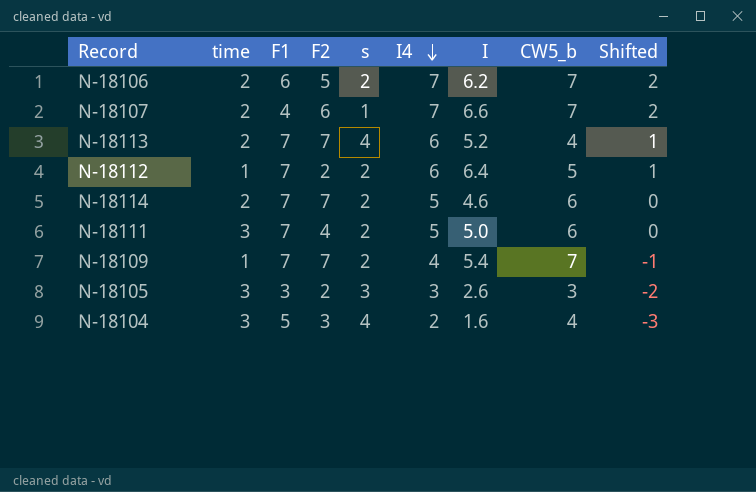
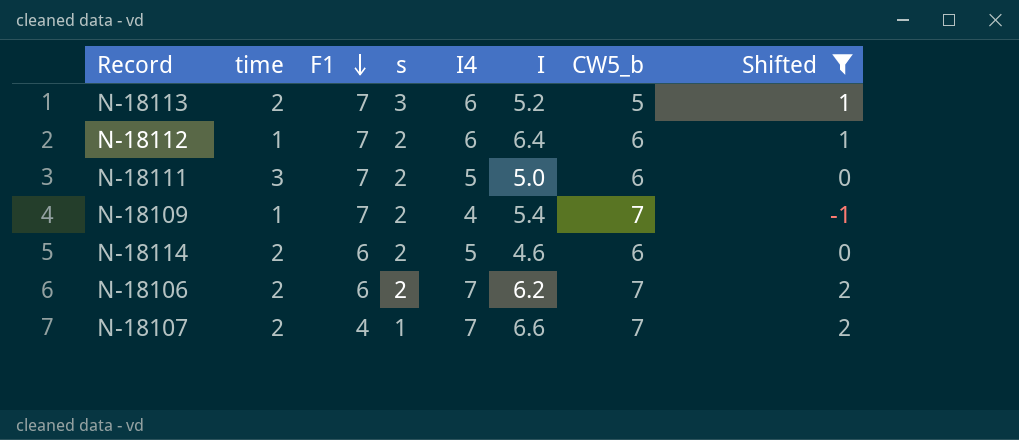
filter: none -> Shifted >= -1
row order: I4 descending -> F1 descending
column F2 | position: 4 -> none
N-18113 | s: 4 -> 3
N-18113 | CW5_b: 4 -> 5
N-18112 | CW5_b: 5 -> 6
N-18114 | F1: 7 -> 6

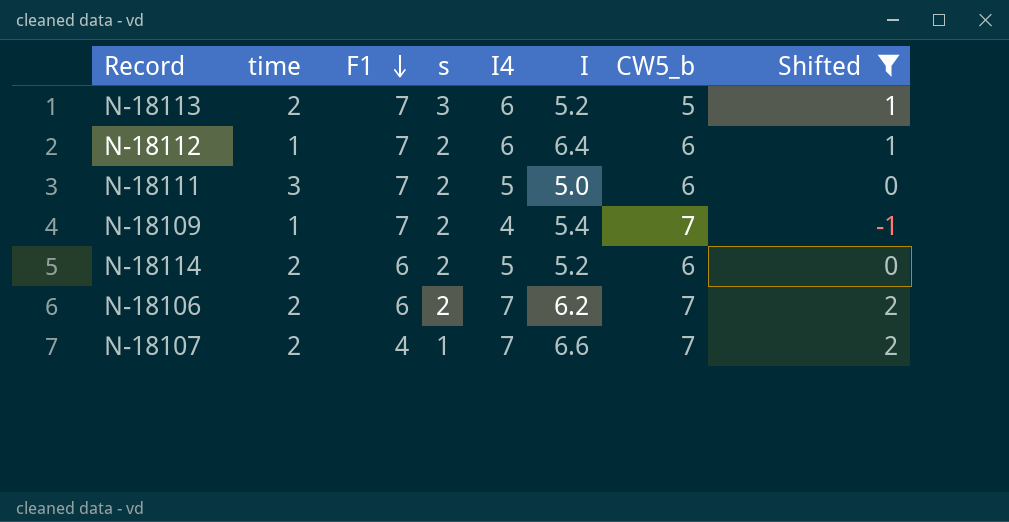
N-18114 | I: 4.6 -> 5.2

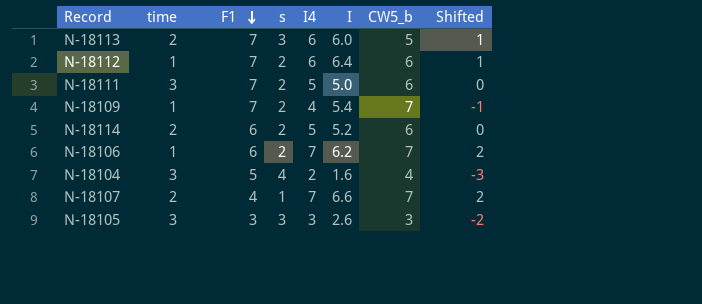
filter: Shifted >= -1 -> none
N-18113 | I: 5.2 -> 6.0
N-18106 | time: 2 -> 1

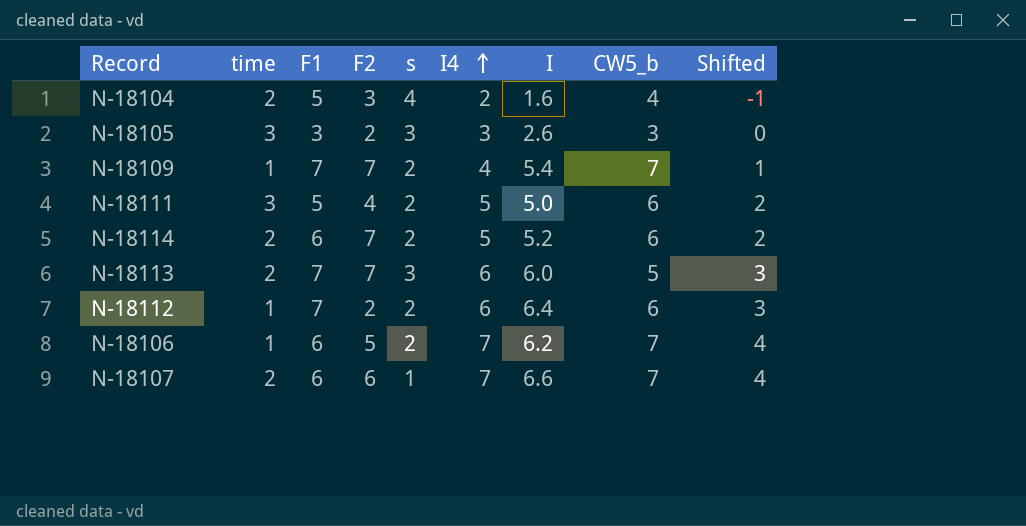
row order: F1 descending -> I4 ascending
column F2 | position: none -> 4
column Shifted | formula: [I4] - 5 -> [I4] - 3
N-18104 | time: 3 -> 2
N-18111 | F1: 7 -> 5
N-18107 | F1: 4 -> 6

